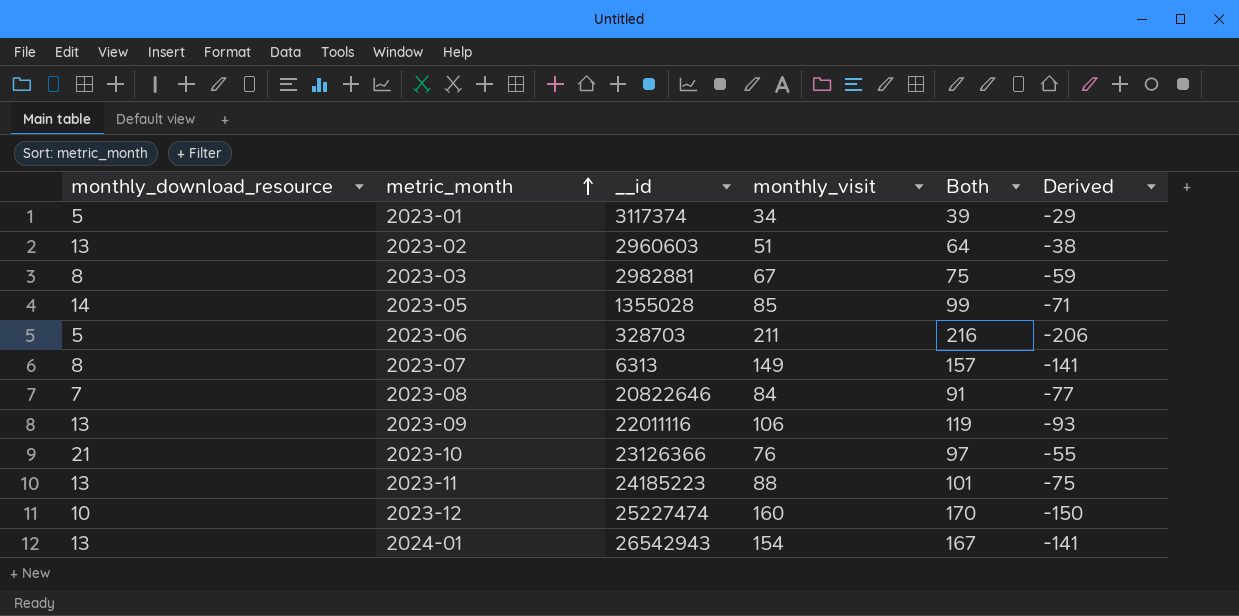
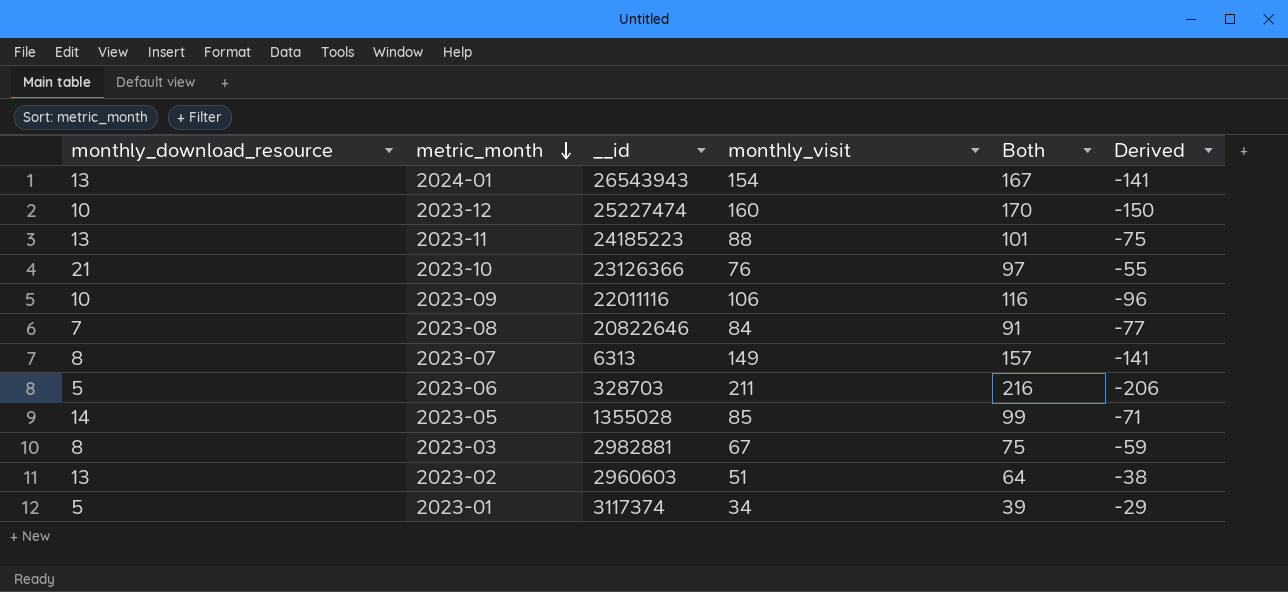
row order: metric_month ascending -> metric_month descending
2024-01 | __id: 26542943 -> 26543943
2023-09 | monthly_download_resource: 13 -> 10
2023-09 | Both: 119 -> 116
2023-09 | Derived: -93 -> -96

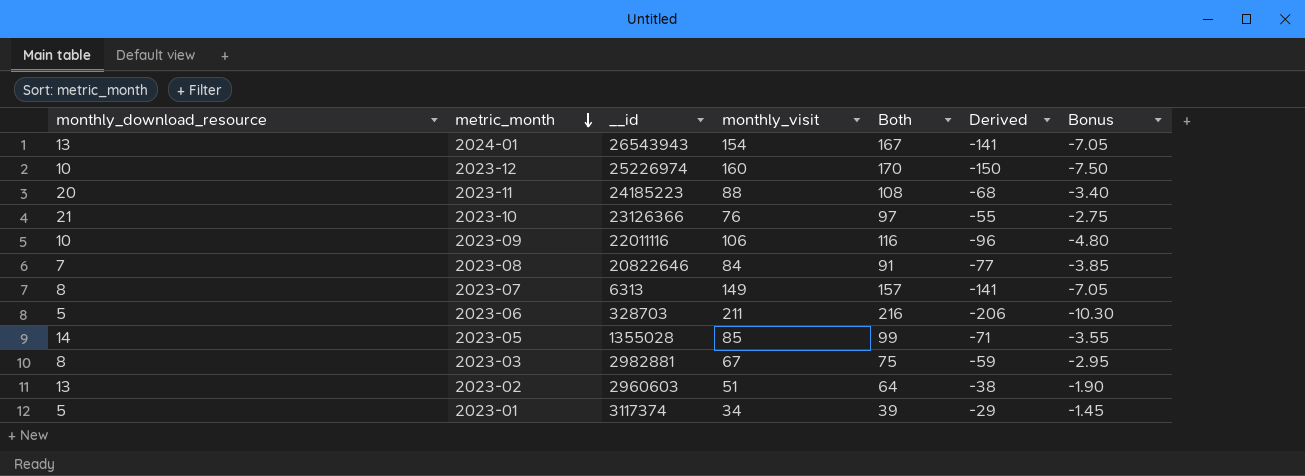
column Bonus | formula: none -> [Derived] * 0.05
2023-12 | __id: 25227474 -> 25226974
2023-11 | monthly_download_resource: 13 -> 20
2023-11 | Both: 101 -> 108
2023-11 | Derived: -75 -> -68

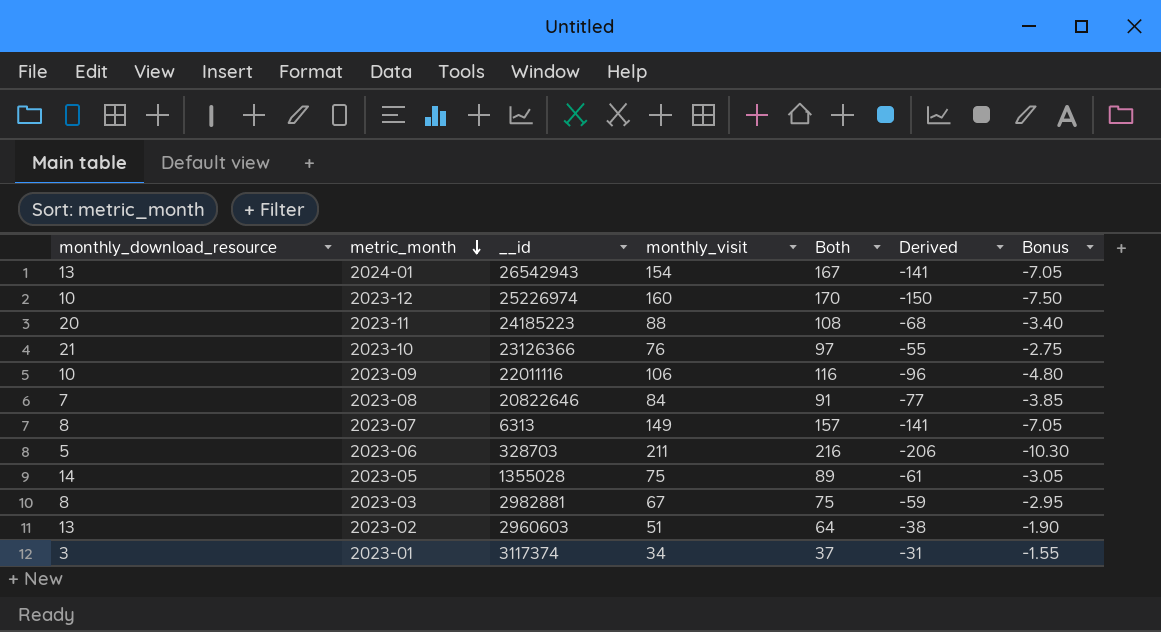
2024-01 | __id: 26543943 -> 26542943
2023-05 | monthly_visit: 85 -> 75
2023-05 | Both: 99 -> 89
2023-05 | Derived: -71 -> -61
2023-05 | Bonus: -3.55 -> -3.05
2023-01 | monthly_download_resource: 5 -> 3
2023-01 | Both: 39 -> 37
2023-01 | Derived: -29 -> -31
2023-01 | Bonus: -1.45 -> -1.55

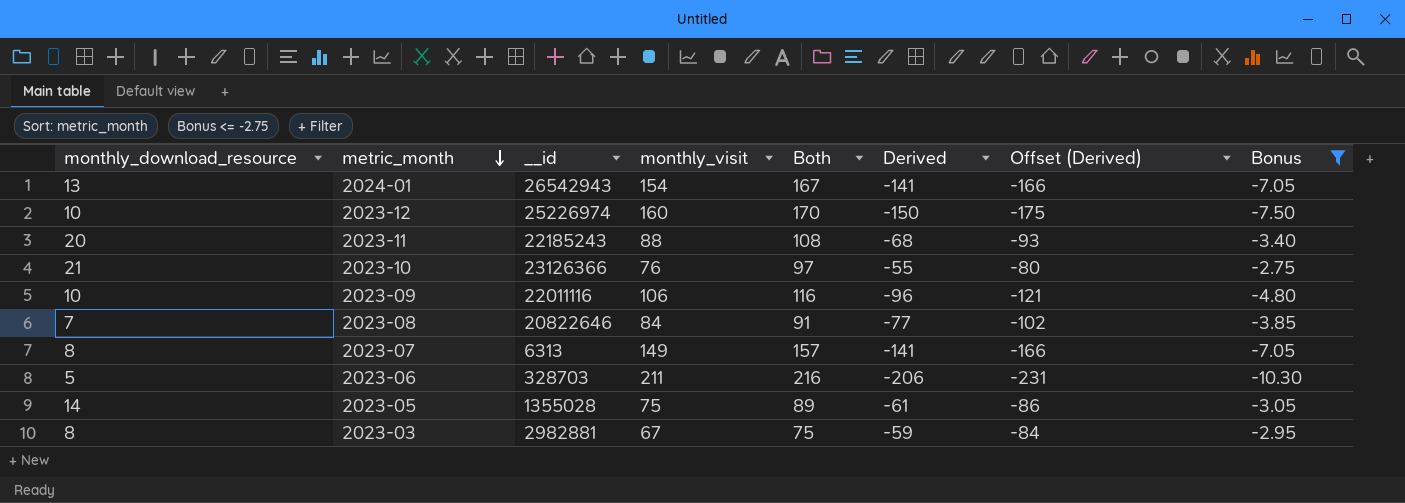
filter: none -> Bonus <= -2.75
column Offset (Derived) | formula: none -> [Derived] - 25
2023-11 | __id: 24185223 -> 22185243

